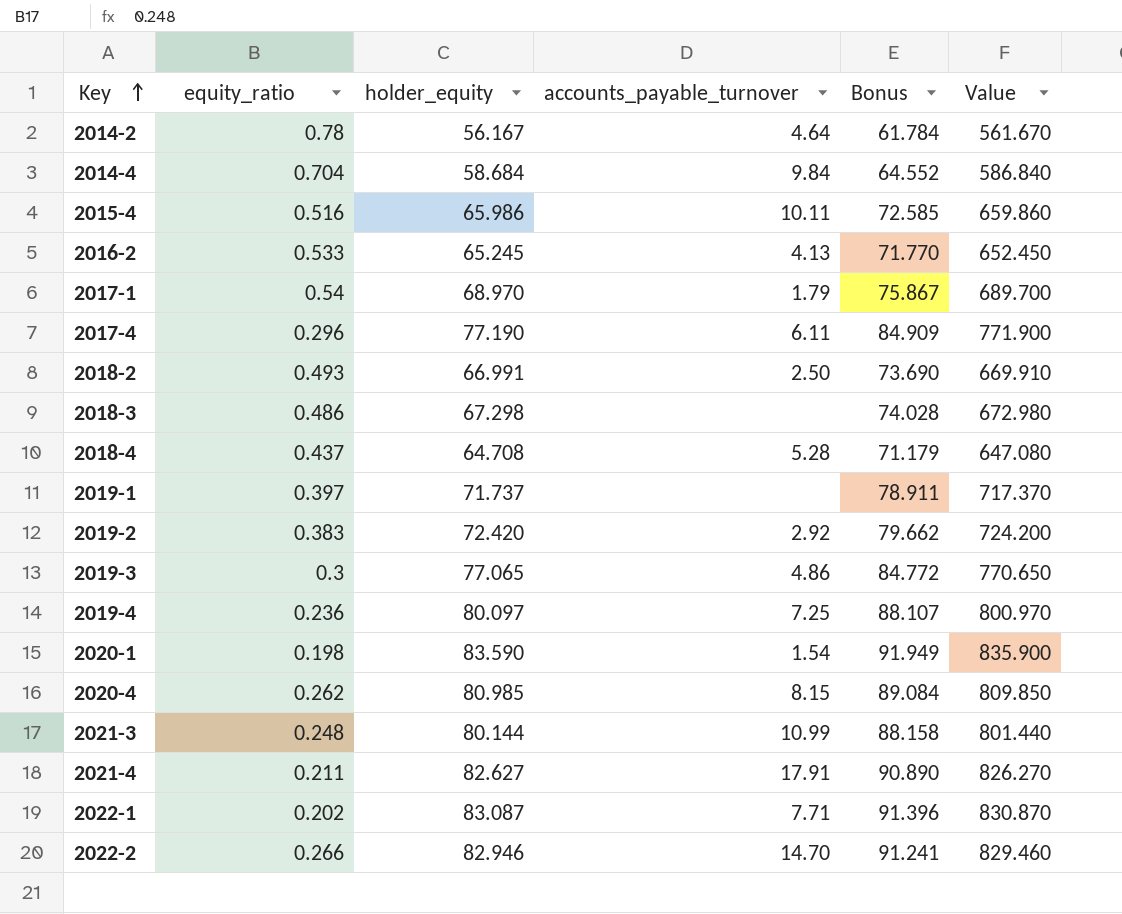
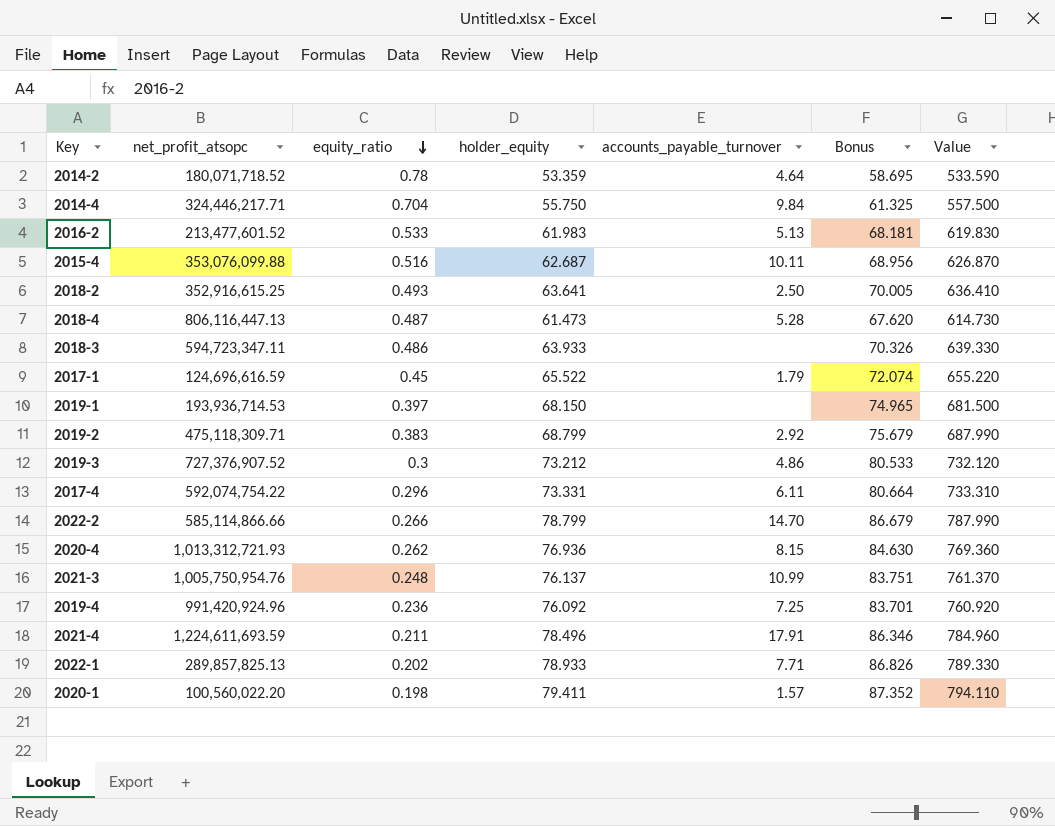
row order: Key ascending -> equity_ratio descending
column net_profit_atsopc | position: none -> 2
2014-2 | holder_equity: 56.167 -> 53.359
2014-2 | Bonus: 61.784 -> 58.695
2014-2 | Value: 561.670 -> 533.590
2014-4 | holder_equity: 58.684 -> 55.750
2014-4 | Bonus: 64.552 -> 61.325
2014-4 | Value: 586.840 -> 557.500
2016-2 | holder_equity: 65.245 -> 61.983
2016-2 | accounts_payable_turnover: 4.13 -> 5.13
2016-2 | Bonus: 71.770 -> 68.181
2016-2 | Value: 652.450 -> 619.830
2015-4 | holder_equity: 65.986 -> 62.687
2015-4 | Bonus: 72.585 -> 68.956
2015-4 | Value: 659.860 -> 626.870
2018-2 | holder_equity: 66.991 -> 63.641
2018-2 | Bonus: 73.690 -> 70.005
2018-2 | Value: 669.910 -> 636.410
2018-4 | equity_ratio: 0.437 -> 0.487
2018-4 | holder_equity: 64.708 -> 61.473
2018-4 | Bonus: 71.179 -> 67.620
2018-4 | Value: 647.080 -> 614.730
2018-3 | holder_equity: 67.298 -> 63.933
2018-3 | Bonus: 74.028 -> 70.326
2018-3 | Value: 672.980 -> 639.330
2017-1 | equity_ratio: 0.54 -> 0.45
2017-1 | holder_equity: 68.970 -> 65.522
2017-1 | Bonus: 75.867 -> 72.074
2017-1 | Value: 689.700 -> 655.220
2019-1 | holder_equity: 71.737 -> 68.150
2019-1 | Bonus: 78.911 -> 74.965
2019-1 | Value: 717.370 -> 681.500
2019-2 | holder_equity: 72.420 -> 68.799
2019-2 | Bonus: 79.662 -> 75.679
2019-2 | Value: 724.200 -> 687.990
2019-3 | holder_equity: 77.065 -> 73.212
2019-3 | Bonus: 84.772 -> 80.533
2019-3 | Value: 770.650 -> 732.120
2017-4 | holder_equity: 77.190 -> 73.331
2017-4 | Bonus: 84.909 -> 80.664
2017-4 | Value: 771.900 -> 733.310
2022-2 | holder_equity: 82.946 -> 78.799
2022-2 | Bonus: 91.241 -> 86.679
2022-2 | Value: 829.460 -> 787.990
2020-4 | holder_equity: 80.985 -> 76.936
2020-4 | Bonus: 89.084 -> 84.630
2020-4 | Value: 809.850 -> 769.360
2021-3 | holder_equity: 80.144 -> 76.137
2021-3 | Bonus: 88.158 -> 83.751
2021-3 | Value: 801.440 -> 761.370
2019-4 | holder_equity: 80.097 -> 76.092
2019-4 | Bonus: 88.107 -> 83.701
2019-4 | Value: 800.970 -> 760.920
2021-4 | holder_equity: 82.627 -> 78.496
2021-4 | Bonus: 90.890 -> 86.346
2021-4 | Value: 826.270 -> 784.960
2022-1 | holder_equity: 83.087 -> 78.933
2022-1 | Bonus: 91.396 -> 86.826
2022-1 | Value: 830.870 -> 789.330
2020-1 | holder_equity: 83.590 -> 79.411
2020-1 | accounts_payable_turnover: 1.54 -> 1.57
2020-1 | Bonus: 91.949 -> 87.352
2020-1 | Value: 835.900 -> 794.110

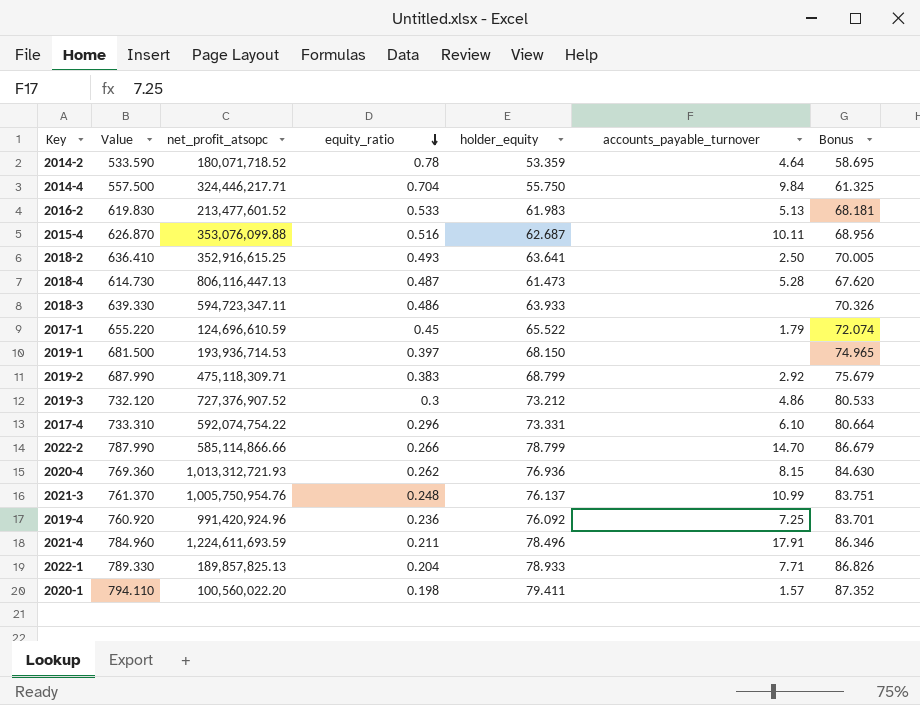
column Value | position: 7 -> 2
2017-1 | net_profit_atsopc: 124,696,616.59 -> 124,696,610.59
2017-4 | accounts_payable_turnover: 6.11 -> 6.10
2022-1 | net_profit_atsopc: 289,857,825.13 -> 189,857,825.13
2022-1 | equity_ratio: 0.202 -> 0.204

